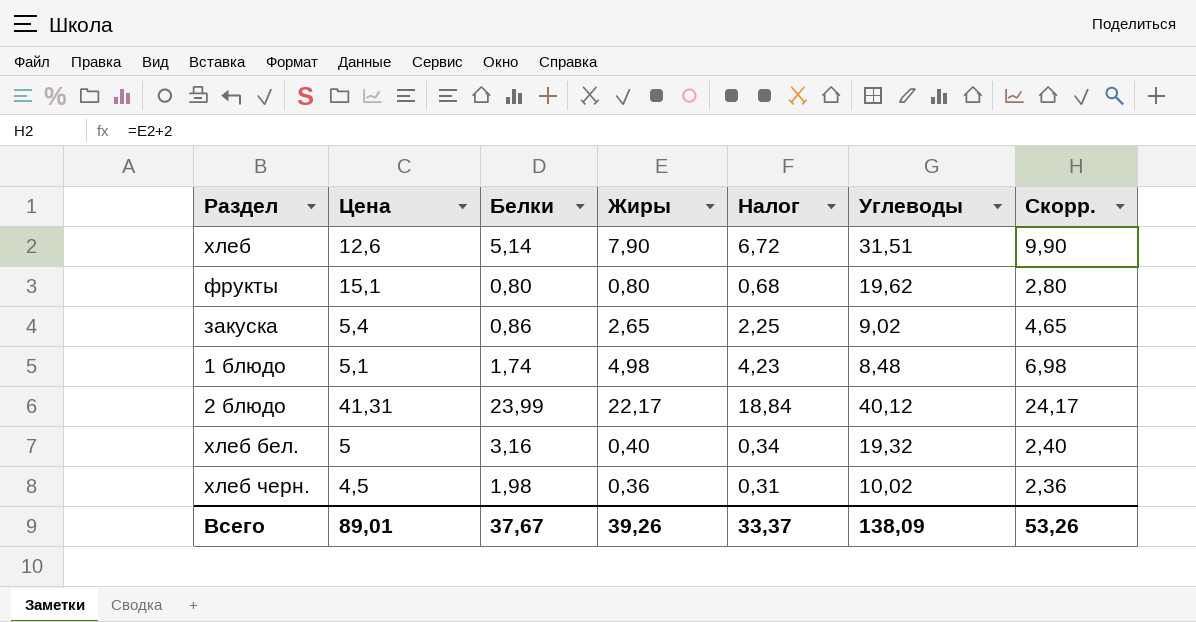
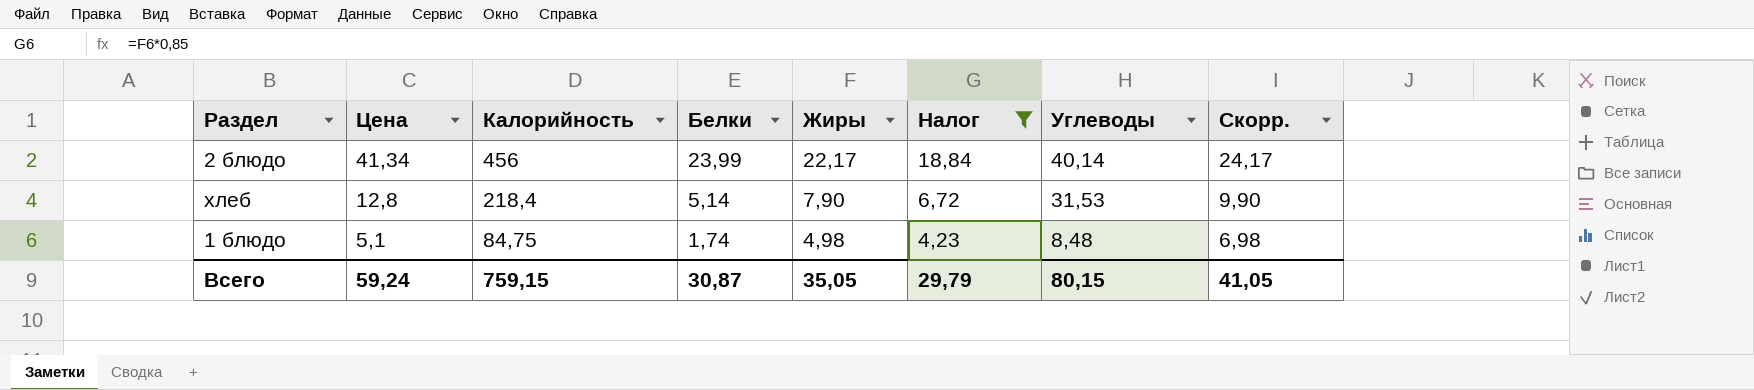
filter: none -> Налог >= 4,23
row order: none -> Цена descending
column Калорийность | position: none -> 3
2 блюдо | Цена: 41,31 -> 41,34
2 блюдо | Углеводы: 40,12 -> 40,14
хлеб | Цена: 12,6 -> 12,8
хлеб | Углеводы: 31,51 -> 31,53
Всего | Цена: 89,01 -> 59,24
Всего | Белки: 37,67 -> 30,87
Всего | Жиры: 39,26 -> 35,05
Всего | Налог: 33,37 -> 29,79
Всего | Углеводы: 138,09 -> 80,15
Всего | Скорр.: 53,26 -> 41,05

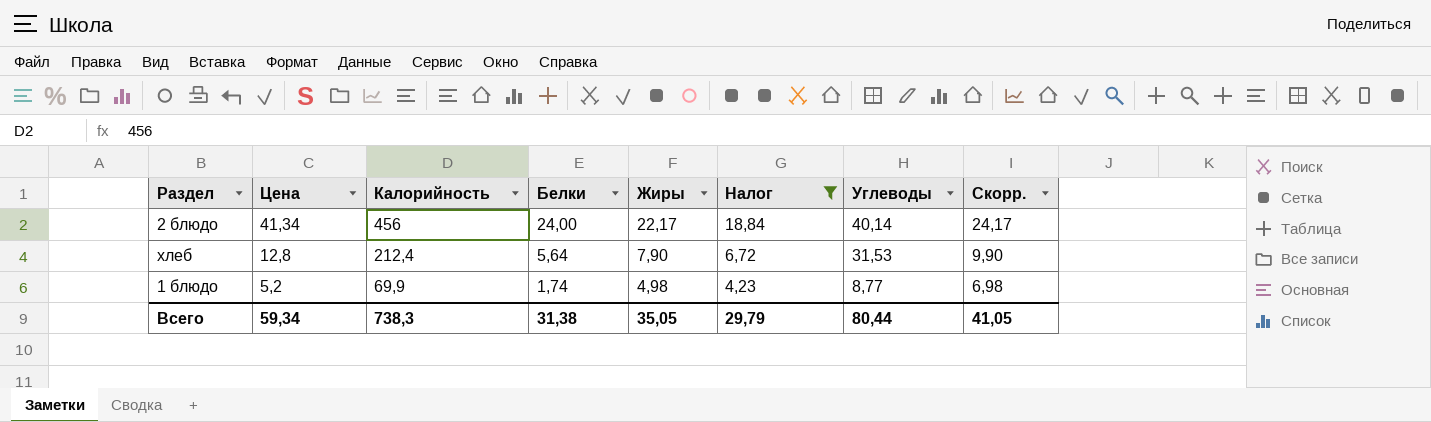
2 блюдо | Белки: 23,99 -> 24,00
хлеб | Калорийность: 218,4 -> 212,4
хлеб | Белки: 5,14 -> 5,64
1 блюдо | Цена: 5,1 -> 5,2
1 блюдо | Калорийность: 84,75 -> 69,9
1 блюдо | Углеводы: 8,48 -> 8,77
Всего | Цена: 59,24 -> 59,34
Всего | Калорийность: 759,15 -> 738,3
Всего | Белки: 30,87 -> 31,38
Всего | Углеводы: 80,15 -> 80,44

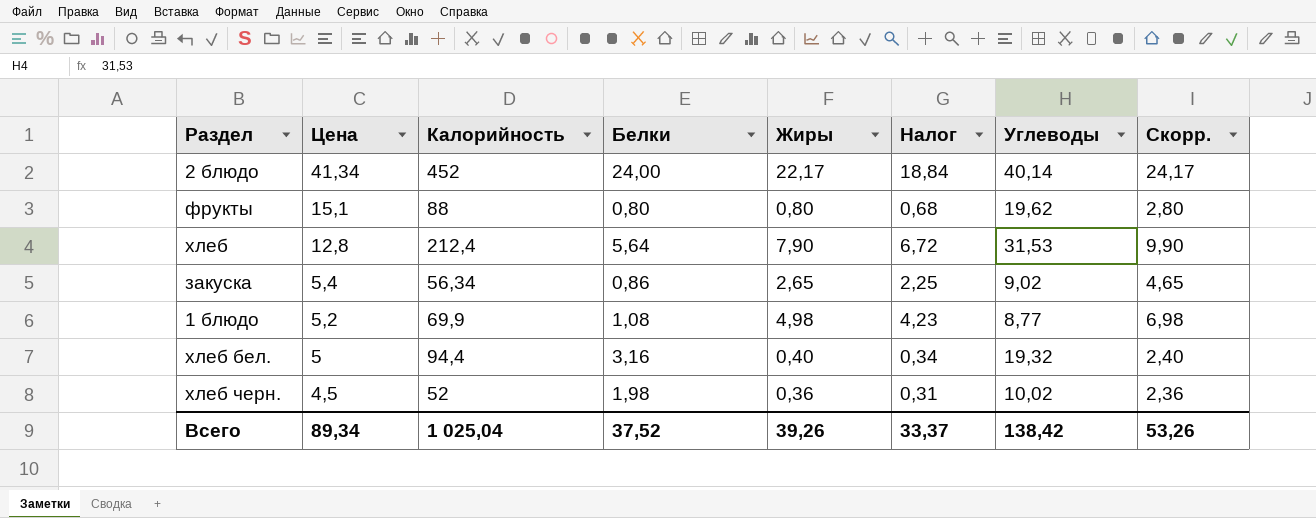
filter: Налог >= 4,23 -> none
2 блюдо | Калорийность: 456 -> 452
1 блюдо | Белки: 1,74 -> 1,08
Всего | Цена: 59,34 -> 89,34
Всего | Калорийность: 738,3 -> 1 025,04
Всего | Белки: 31,38 -> 37,52
Всего | Жиры: 35,05 -> 39,26
Всего | Налог: 29,79 -> 33,37
Всего | Углеводы: 80,44 -> 138,42
Всего | Скорр.: 41,05 -> 53,26

